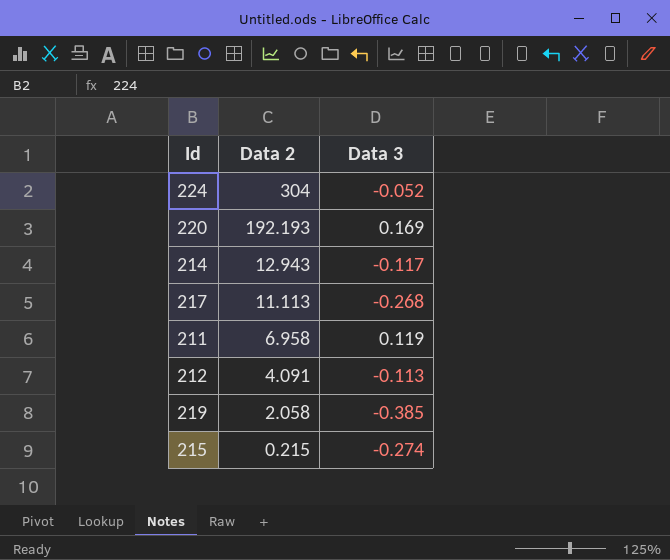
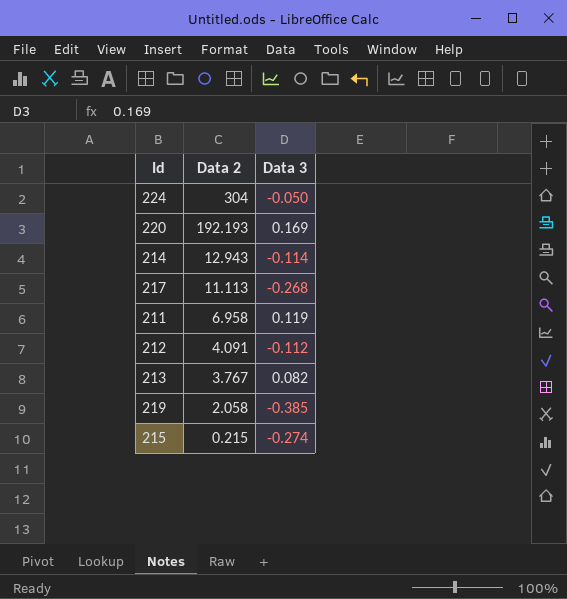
224 | Data 3: -0.052 -> -0.050
214 | Data 3: -0.117 -> -0.114
212 | Data 3: -0.113 -> -0.112
row 213: none -> 3.767 | 0.082

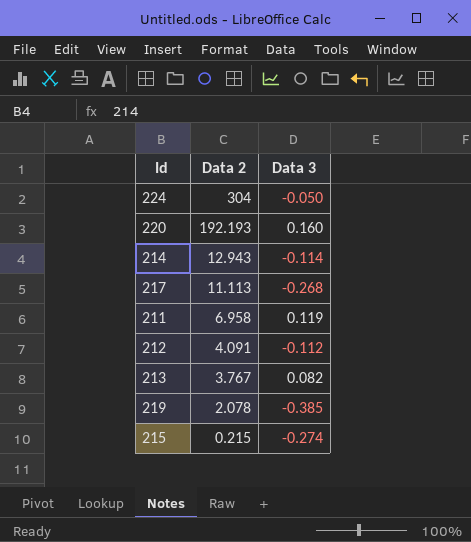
220 | Data 3: 0.169 -> 0.160
219 | Data 2: 2.058 -> 2.078

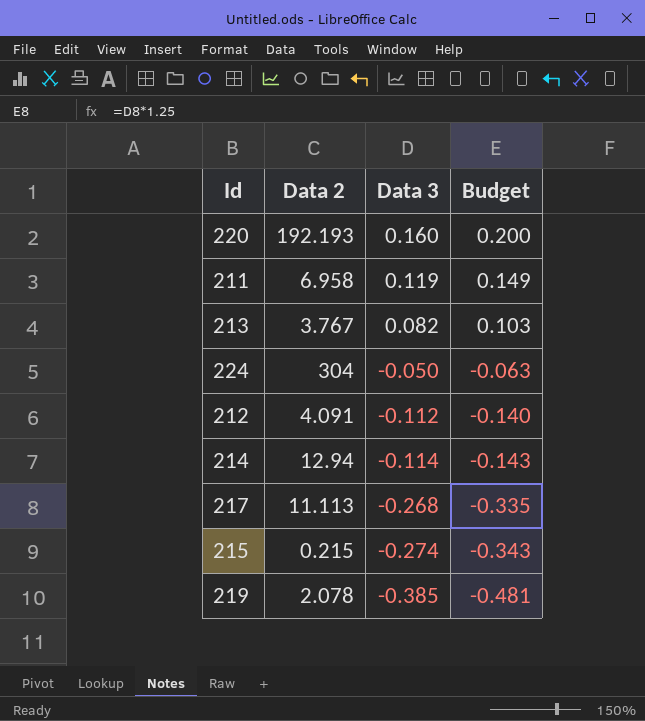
row order: Data 2 descending -> Data 3 descending
column Budget | formula: none -> [Data 3] * 1.25
214 | Data 2: 12.943 -> 12.94

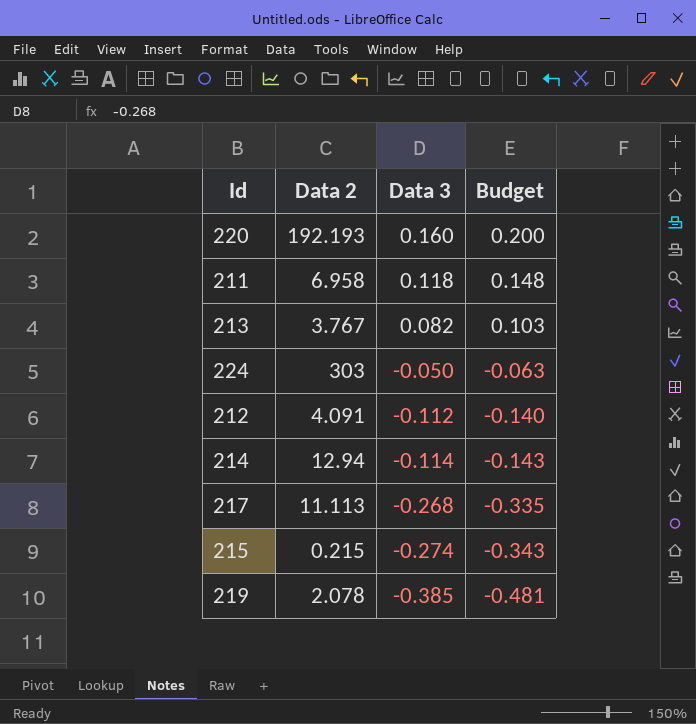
211 | Data 3: 0.119 -> 0.118
211 | Budget: 0.149 -> 0.148
224 | Data 2: 304 -> 303

